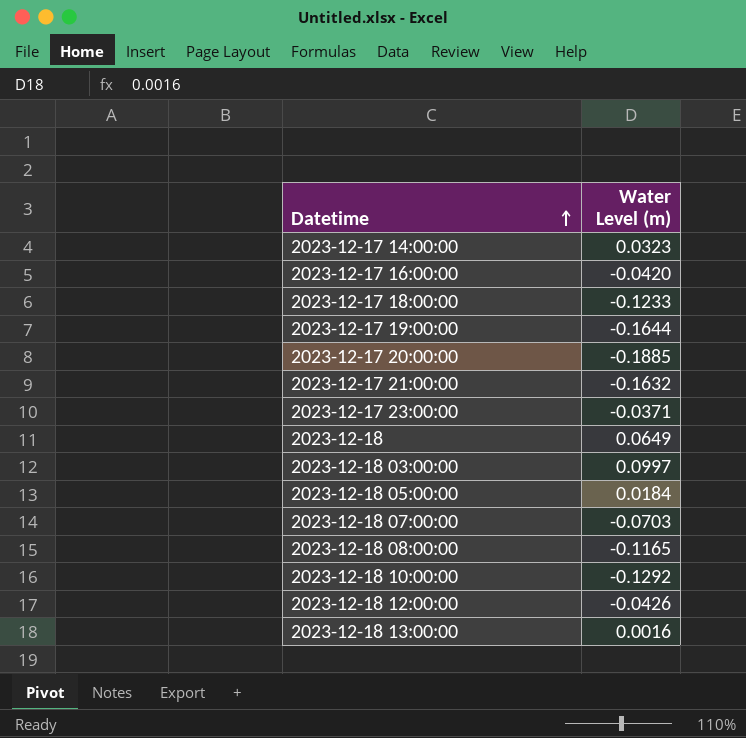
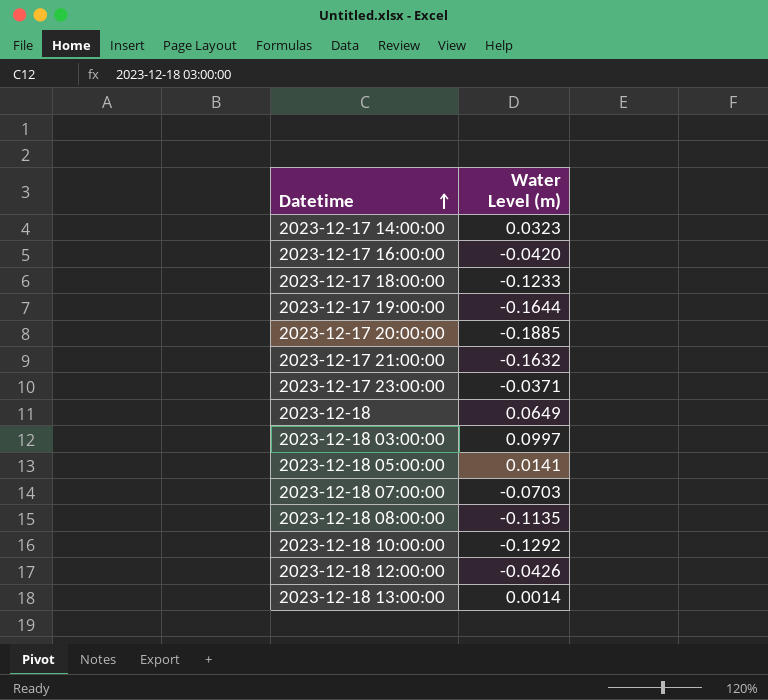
2023-12-18 05:00:00 | Water Level (m): 0.0184 -> 0.0141
2023-12-18 08:00:00 | Water Level (m): -0.1165 -> -0.1135
2023-12-18 13:00:00 | Water Level (m): 0.0016 -> 0.0014

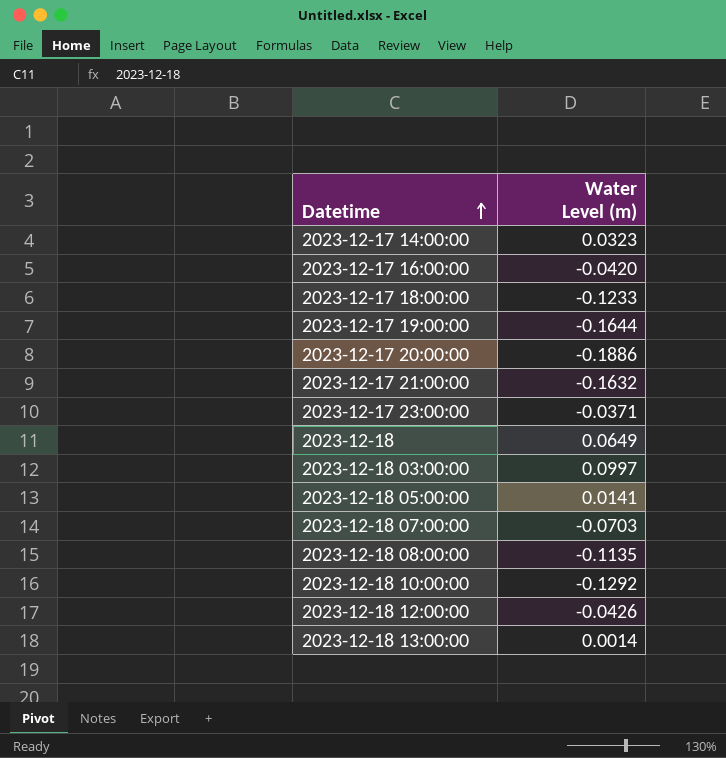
2023-12-17 20:00:00 | Water Level (m): -0.1885 -> -0.1886

